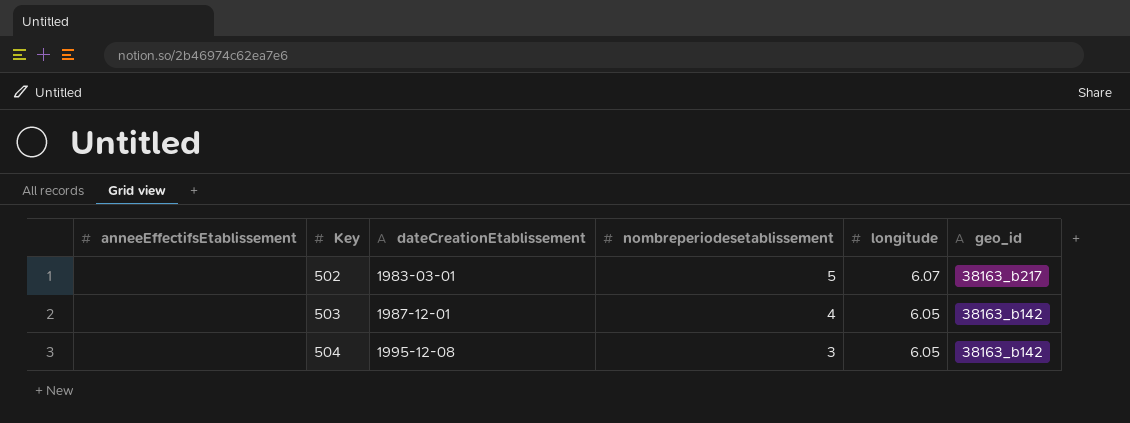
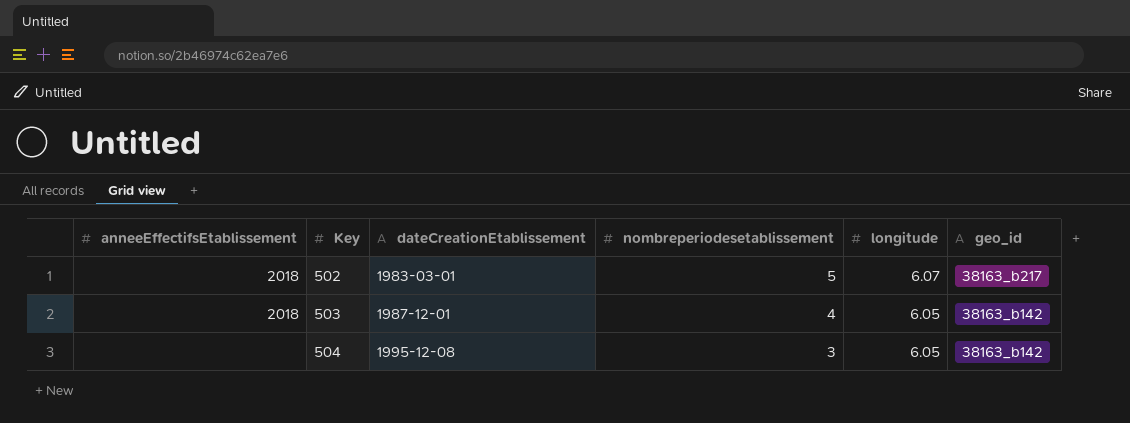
502 | anneeEffectifsEtablissement: none -> 2018
503 | anneeEffectifsEtablissement: none -> 2018

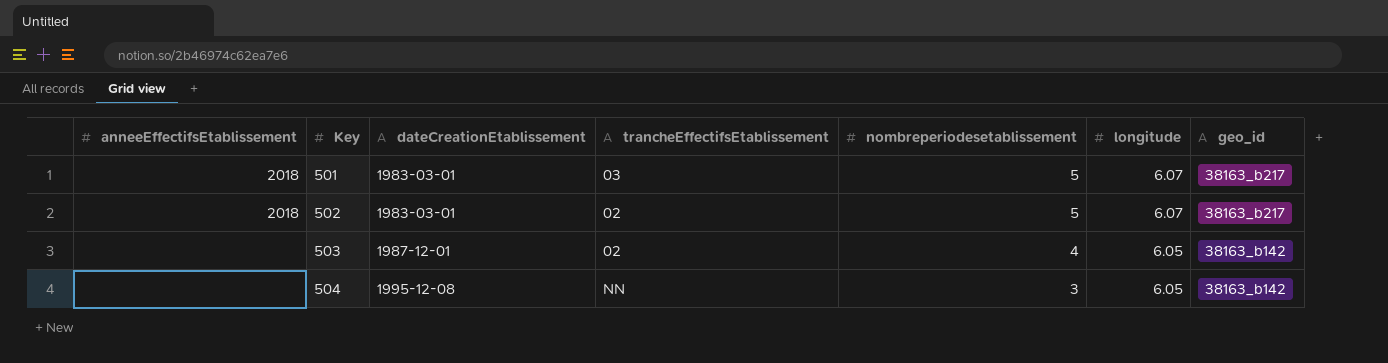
column trancheEffectifsEtablissement | position: none -> 4
row 501: none -> 2018 | 1983-03-01 | 03 | 5 | 6.07 | 38163_b217
503 | anneeEffectifsEtablissement: 2018 -> none

